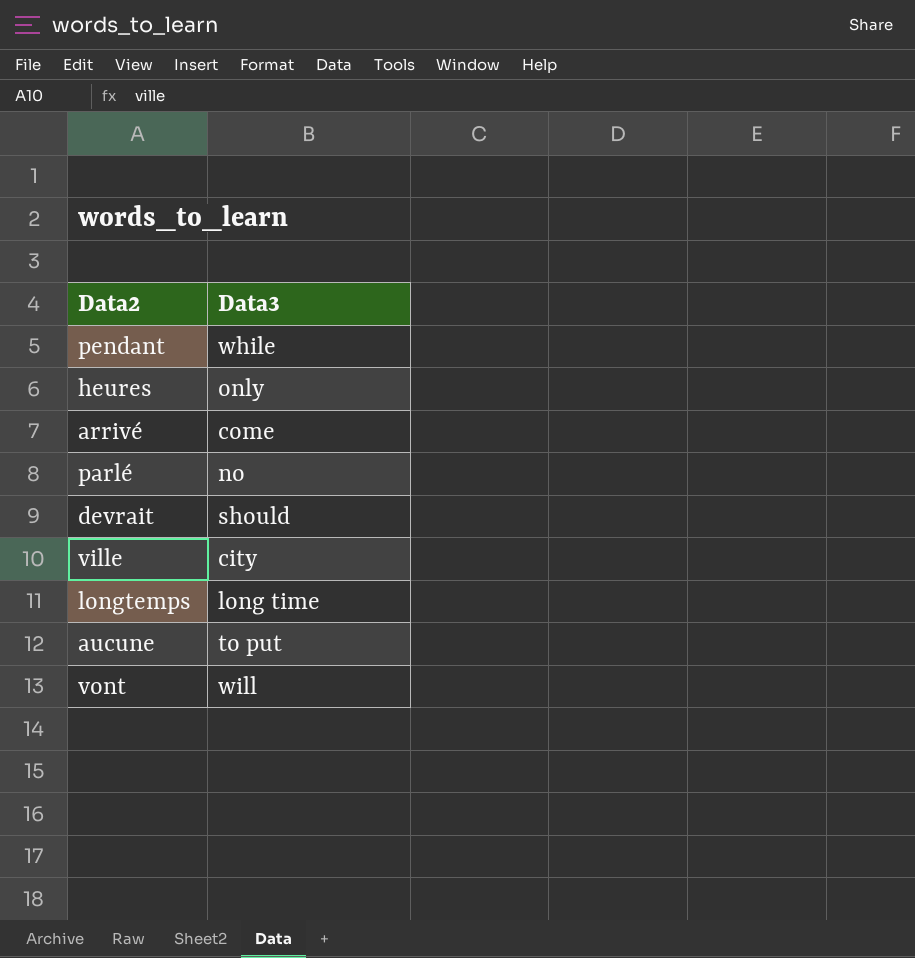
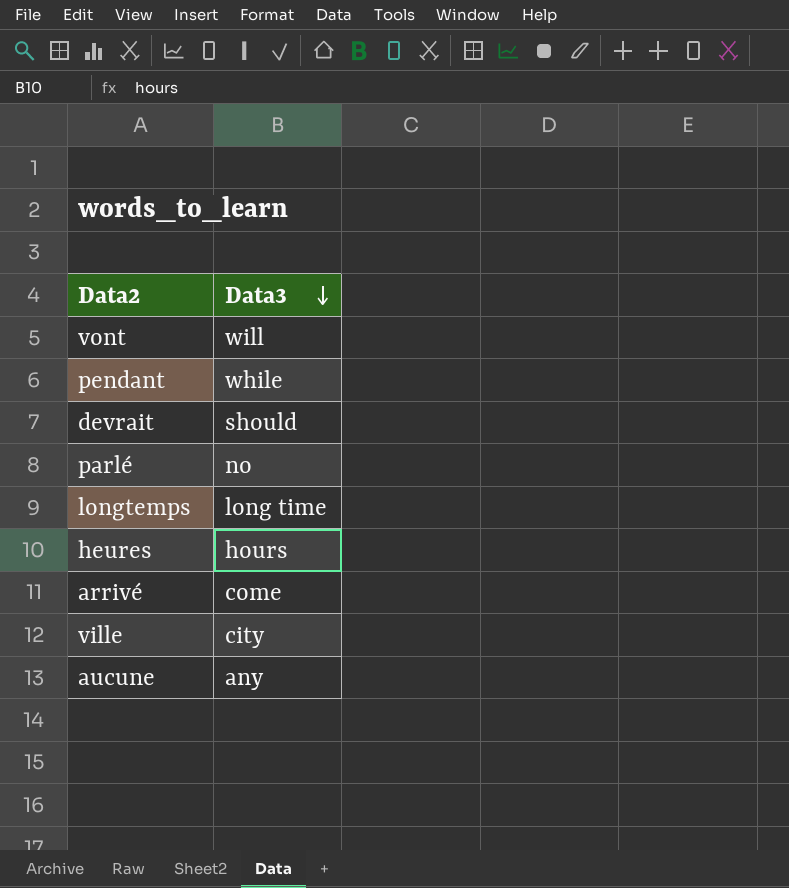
row order: none -> Data3 descending
heures | Data3: only -> hours
aucune | Data3: to put -> any

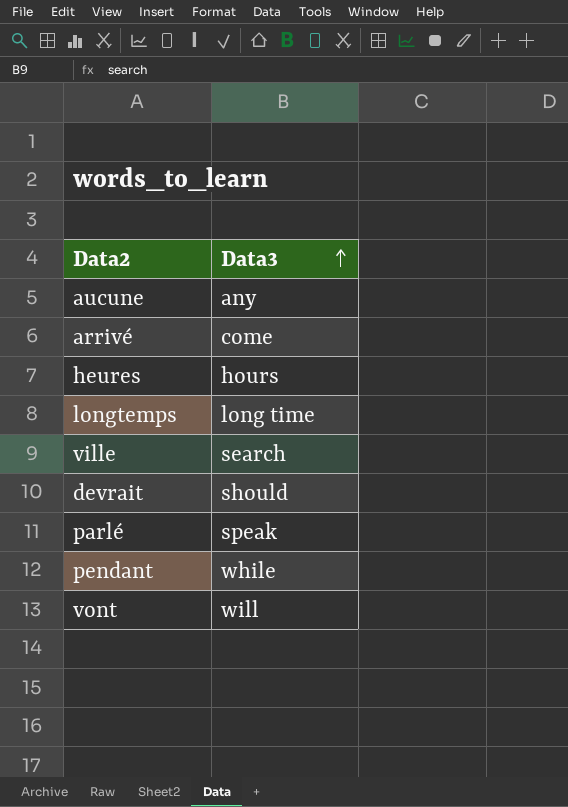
row order: Data3 descending -> Data3 ascending
ville | Data3: city -> search
parlé | Data3: no -> speak

